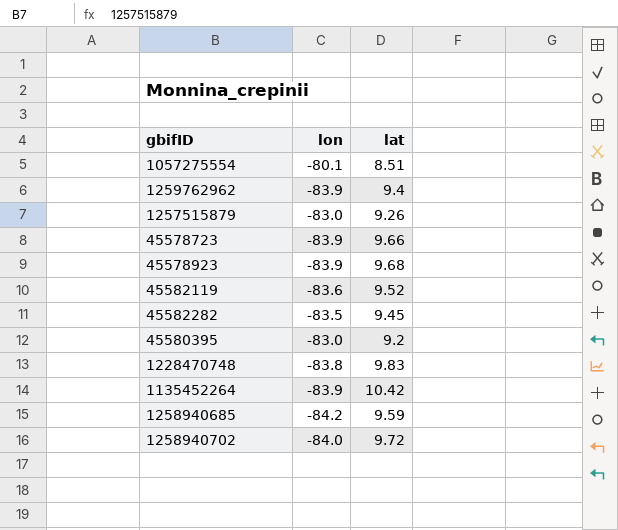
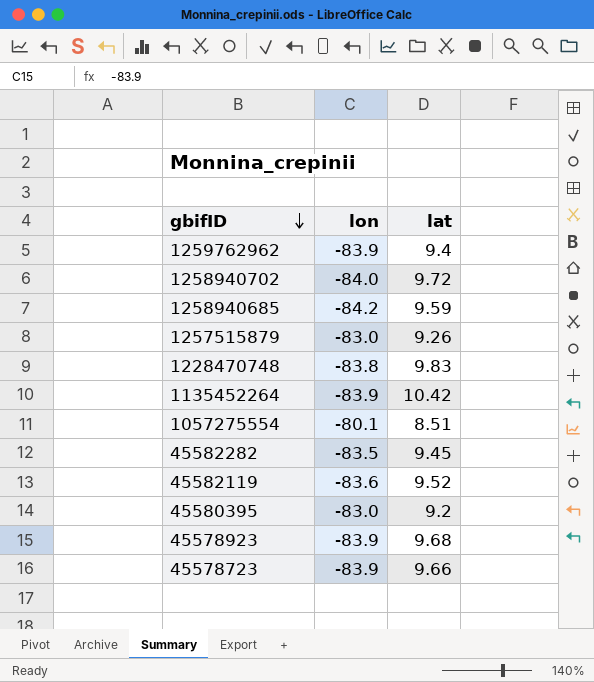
row order: none -> gbifID descending

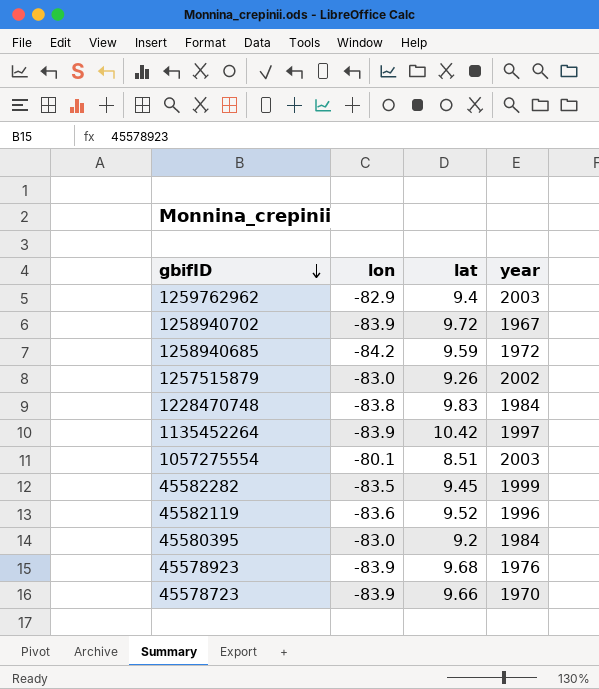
column year | position: none -> 4
1259762962 | lon: -83.9 -> -82.9
1258940702 | lon: -84.0 -> -83.9

